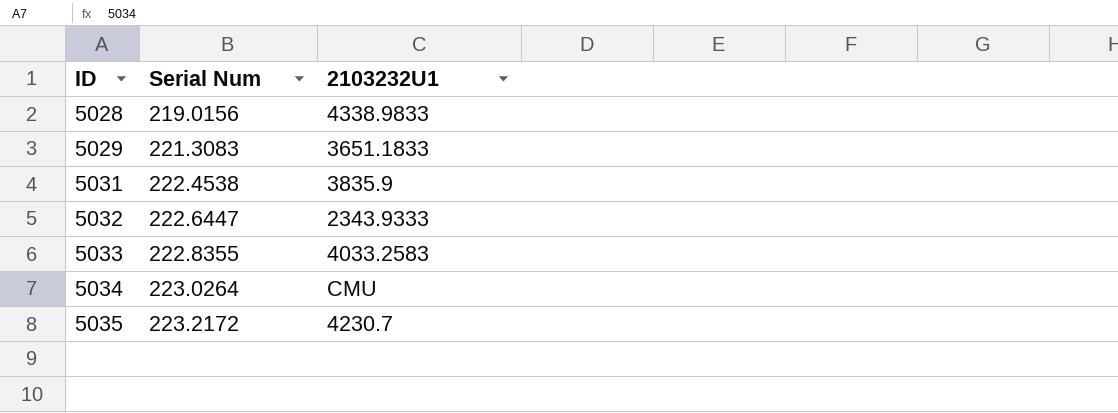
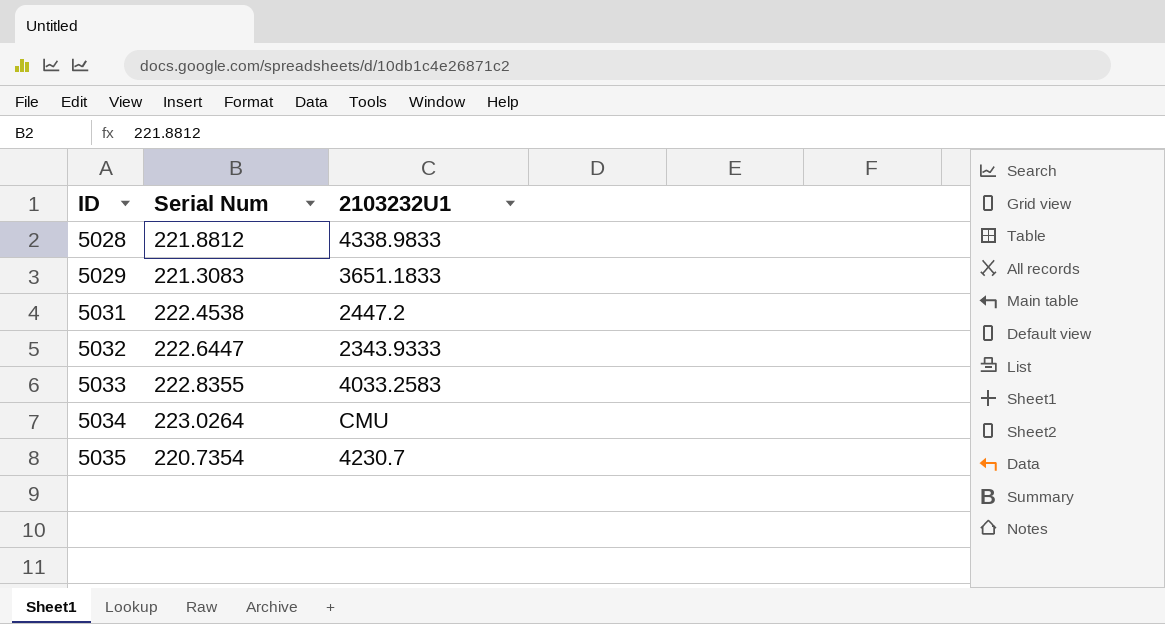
5028 | Serial Num: 219.0156 -> 221.8812
5031 | 2103232U1: 3835.9 -> 2447.2
5035 | Serial Num: 223.2172 -> 220.7354

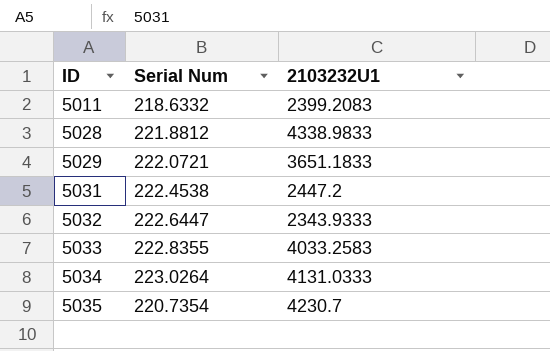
row 5011: none -> 218.6332 | 2399.2083
5029 | Serial Num: 221.3083 -> 222.0721
5034 | 2103232U1: CMU -> 4131.0333

